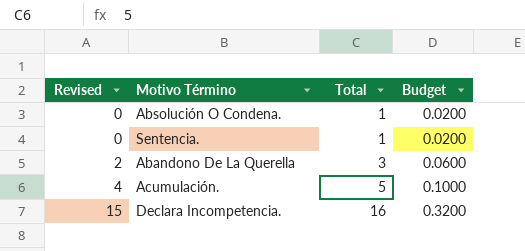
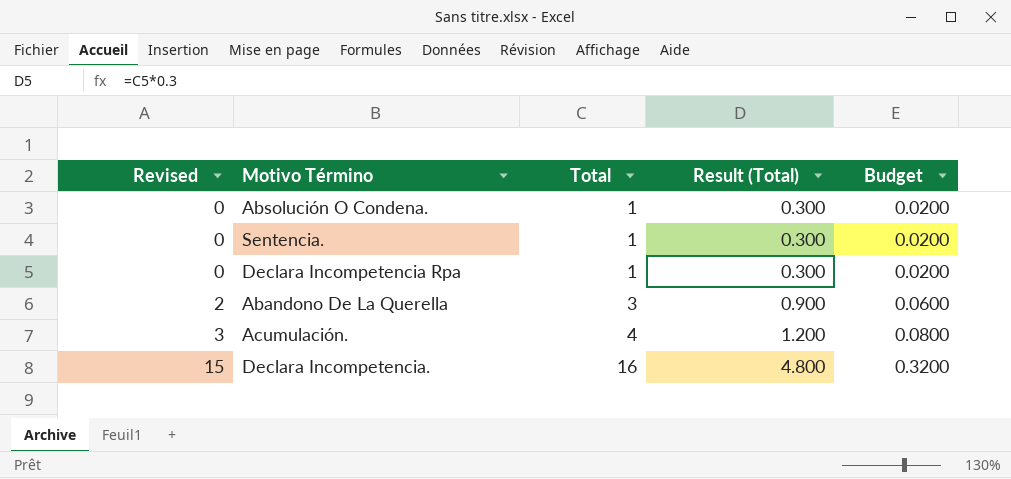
column Result (Total) | formula: none -> [Total] * 0.3
row Declara Incompetencia Rpa: none -> 0 | 1 | 0.300 | 0.0200
Acumulación. | Revised: 4 -> 3
Acumulación. | Total: 5 -> 4
Acumulación. | Budget: 0.1000 -> 0.0800

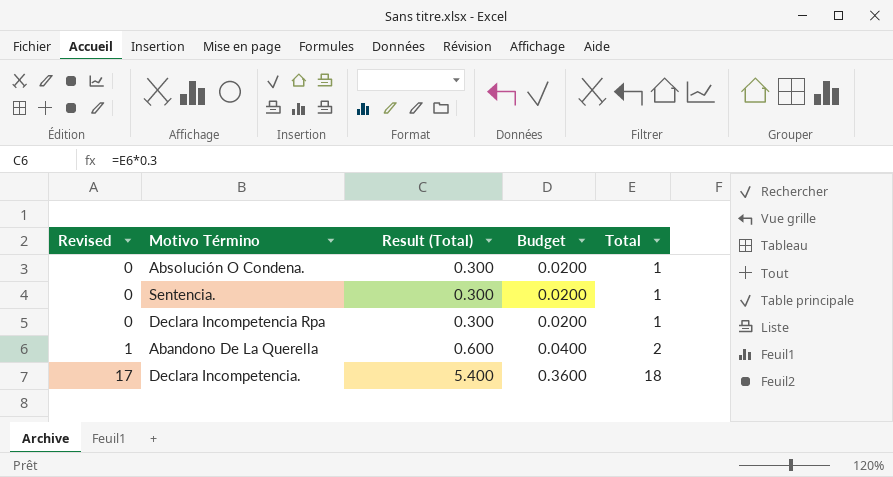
column Total | position: 3 -> 5
row Acumulación.: 3 | 4 | 1.200 | 0.0800 -> none
Abandono De La Querella | Revised: 2 -> 1
Abandono De La Querella | Result (Total): 0.900 -> 0.600
Abandono De La Querella | Budget: 0.0600 -> 0.0400
Abandono De La Querella | Total: 3 -> 2
Declara Incompetencia. | Revised: 15 -> 17
Declara Incompetencia. | Result (Total): 4.800 -> 5.400
Declara Incompetencia. | Budget: 0.3200 -> 0.3600
Declara Incompetencia. | Total: 16 -> 18

